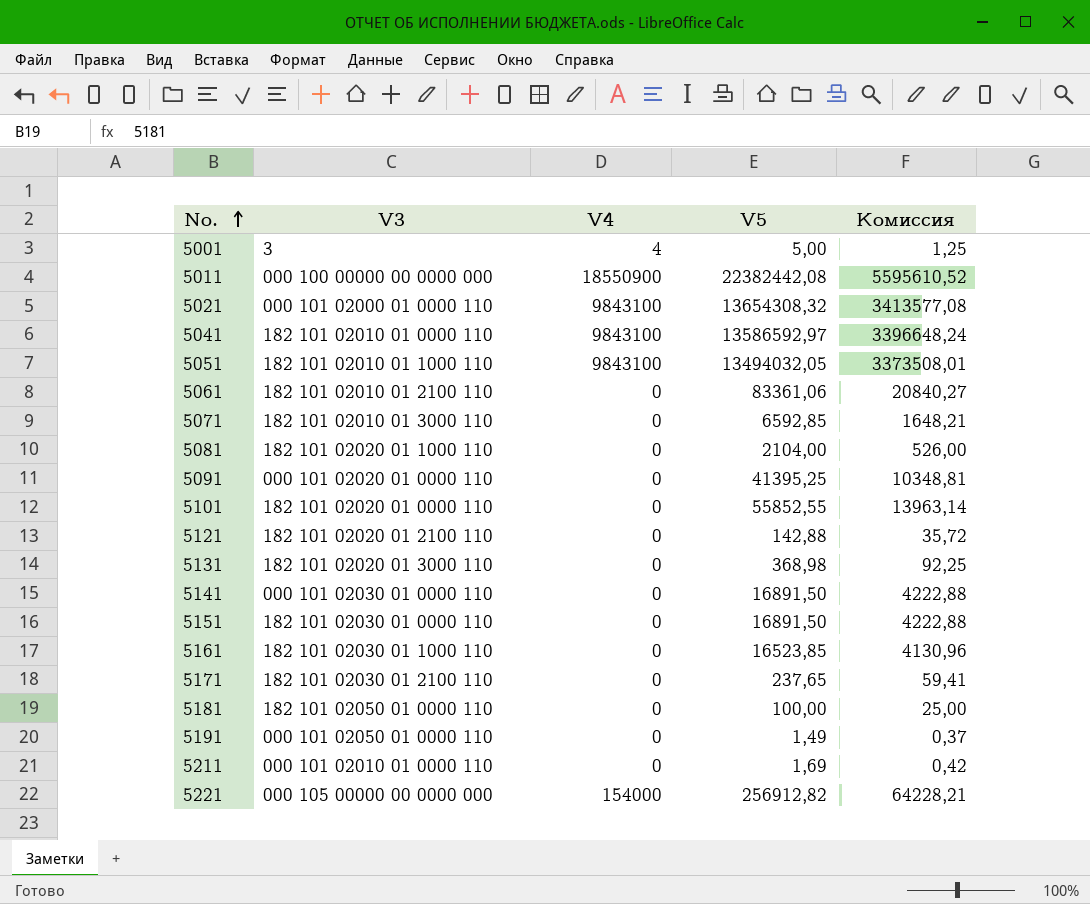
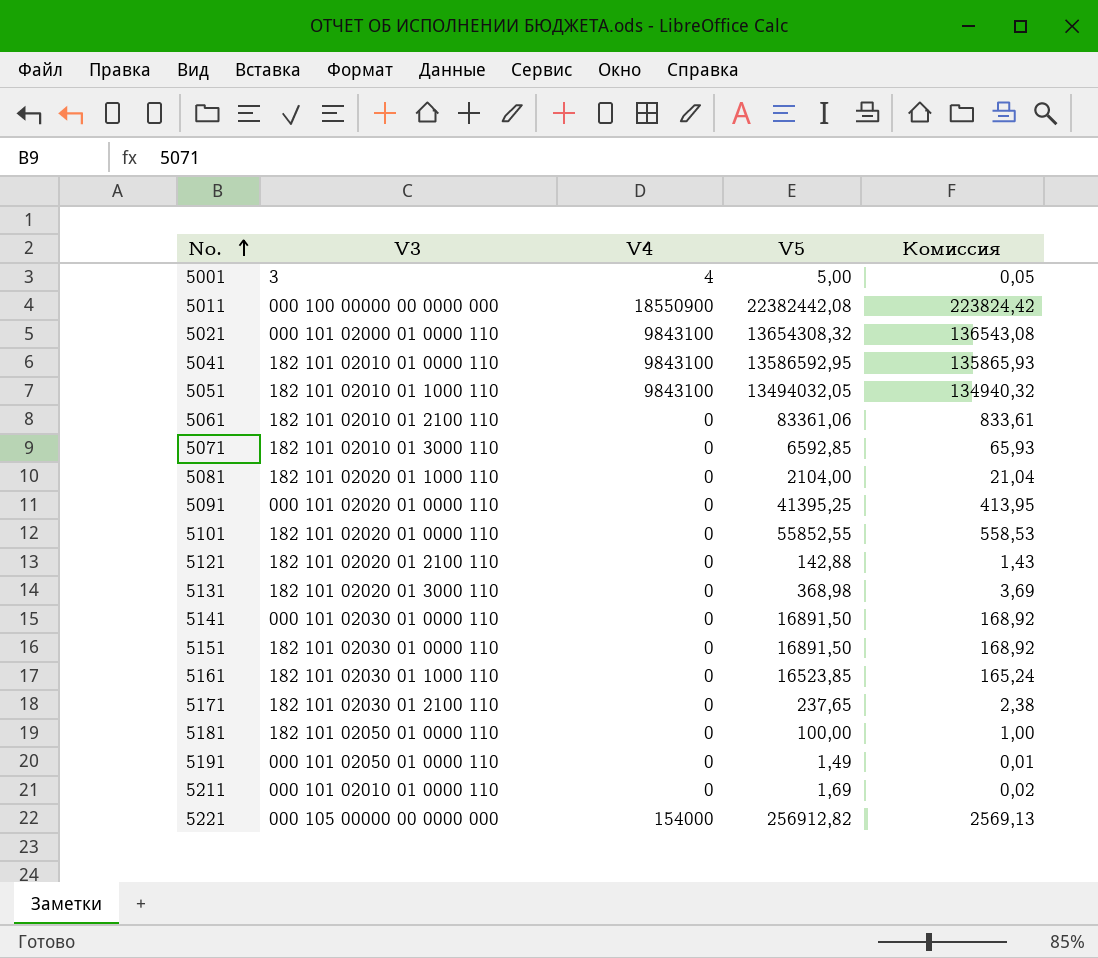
column Комиссия | formula: [V5] * 0,25 -> [V5] * 0,01
5041 | V5: 13586592,97 -> 13586592,95

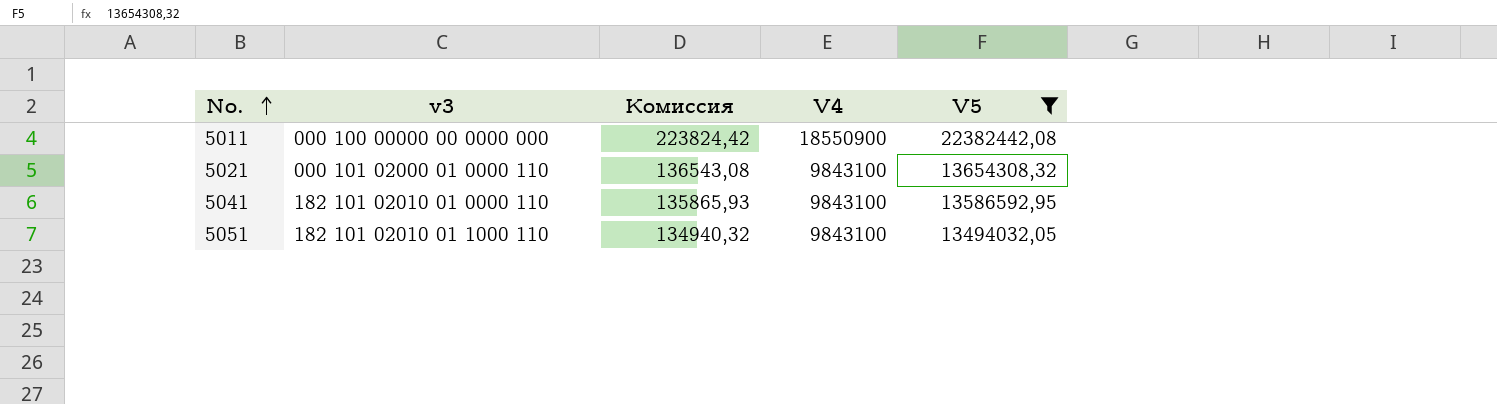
filter: none -> V5 >= 13494032,05
column name: V3 -> v3
column Комиссия | position: 5 -> 3

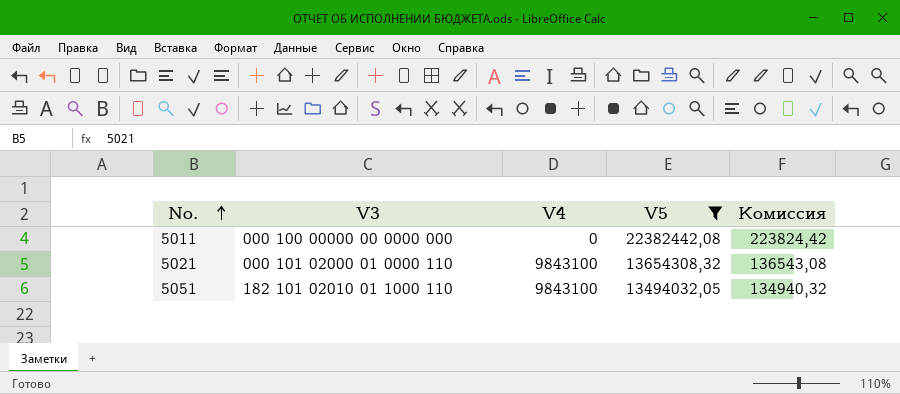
column name: v3 -> V3
column Комиссия | position: 3 -> 5
row 5041: 182 101 02010 01 0000 110 | 135865,93 | 9843100 | 13586592,95 -> none
5011 | V4: 18550900 -> 0

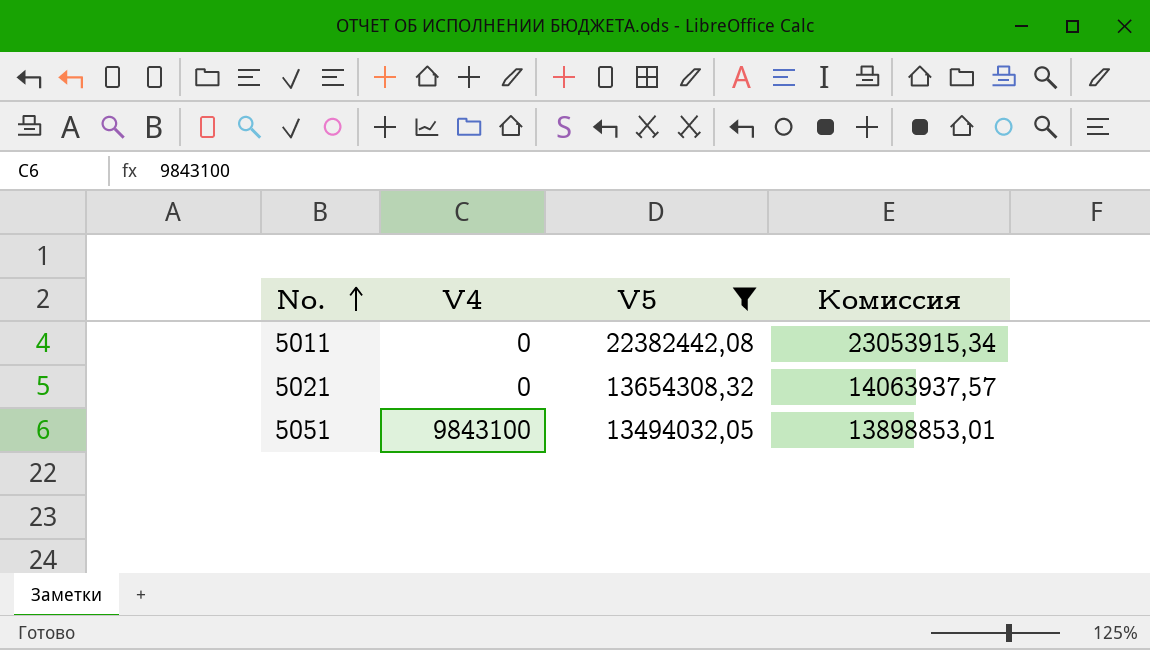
column V3 | position: 2 -> none
column Комиссия | formula: [V5] * 0,01 -> [V5] * 1,03
5021 | V4: 9843100 -> 0

